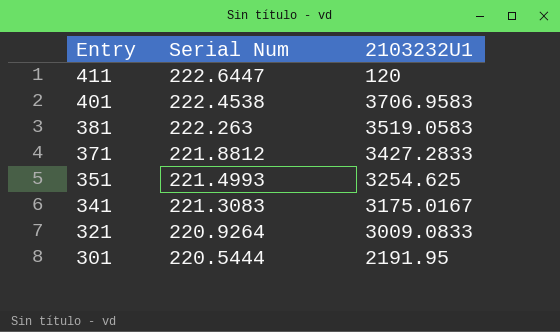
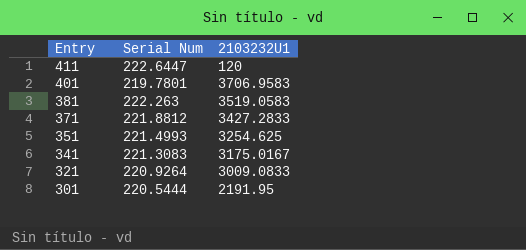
401 | Serial Num: 222.4538 -> 219.7801

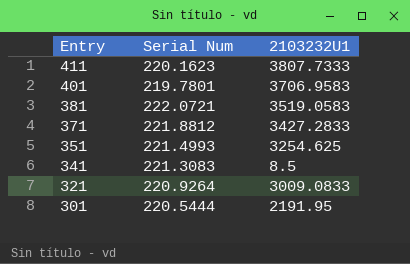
411 | Serial Num: 222.6447 -> 220.1623
411 | 2103232U1: 120 -> 3807.7333
381 | Serial Num: 222.263 -> 222.0721
341 | 2103232U1: 3175.0167 -> 8.5

